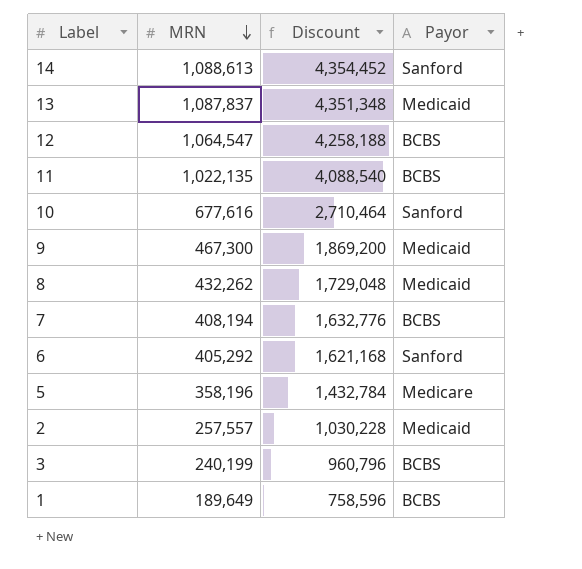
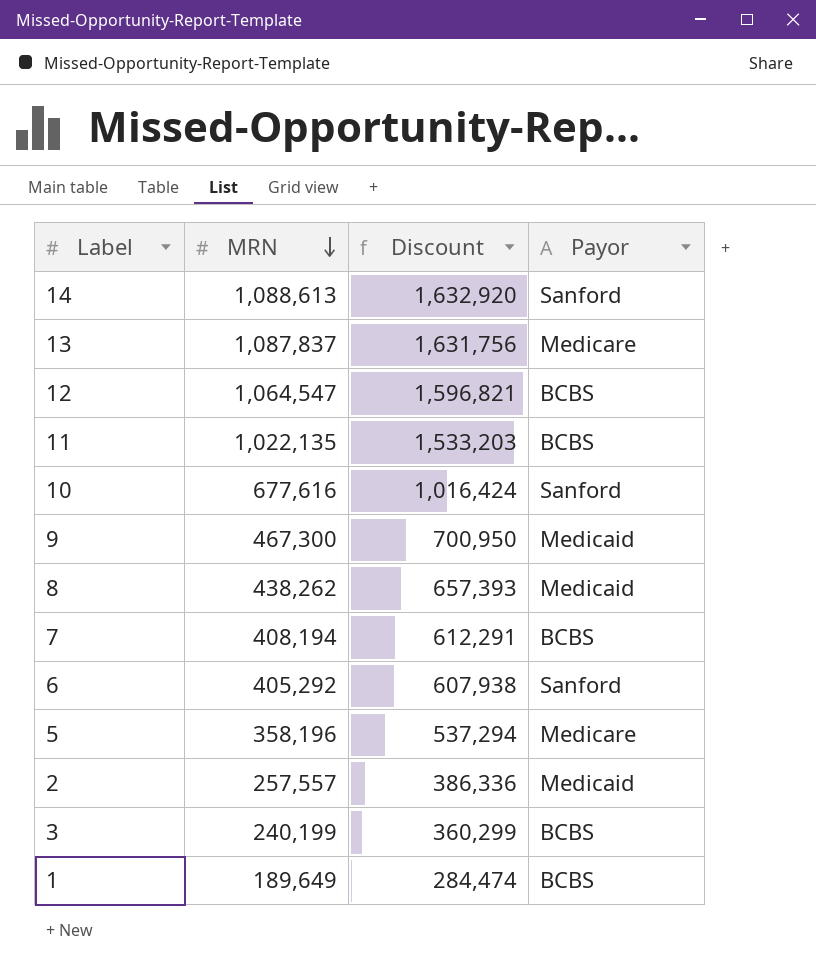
column Discount | formula: [MRN] * 4 -> [MRN] * 1.5
13 | Payor: Medicaid -> Medicare
8 | MRN: 432,262 -> 438,262

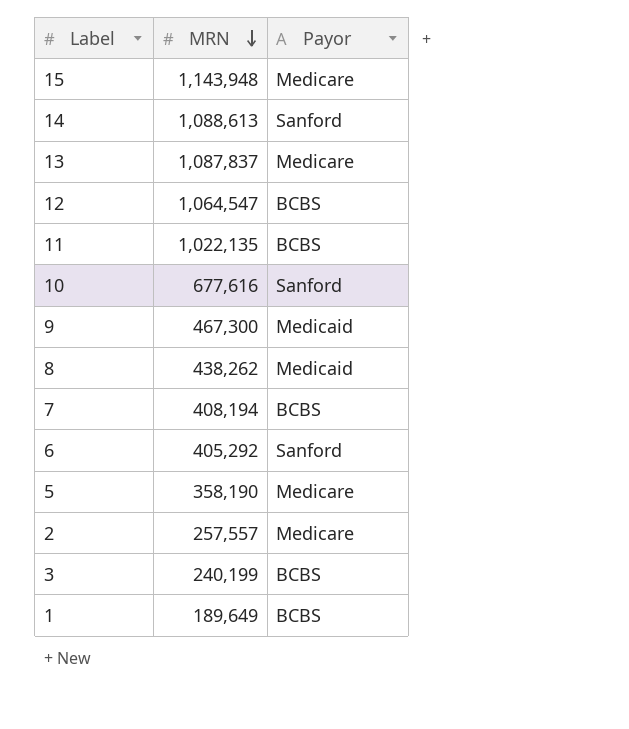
column Discount | formula: [MRN] * 1.5 -> none
row 15: none -> 1,143,948 | Medicare
5 | MRN: 358,196 -> 358,190
2 | Payor: Medicaid -> Medicare

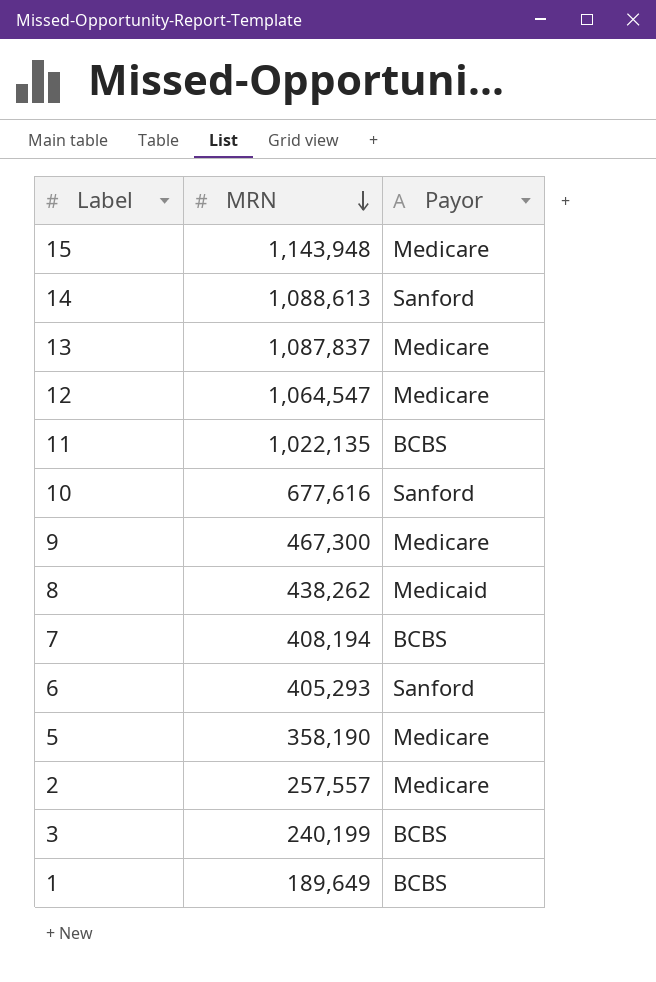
12 | Payor: BCBS -> Medicare
9 | Payor: Medicaid -> Medicare
6 | MRN: 405,292 -> 405,293

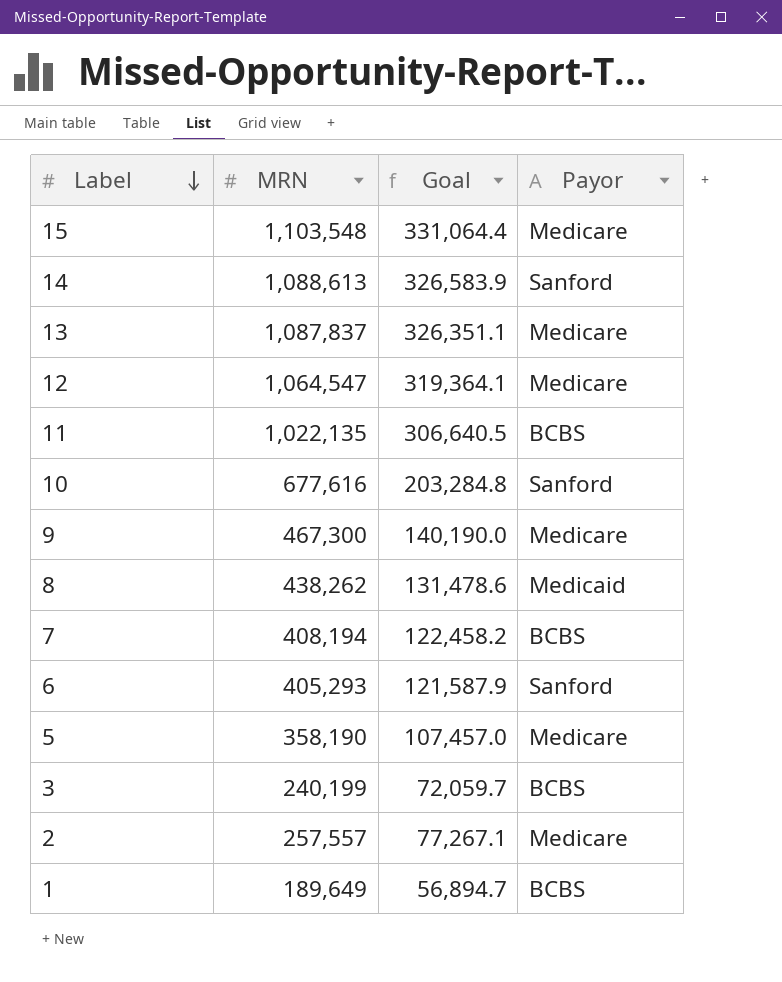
row order: MRN descending -> Label descending
column Goal | formula: none -> [MRN] * 0.3
15 | MRN: 1,143,948 -> 1,103,548

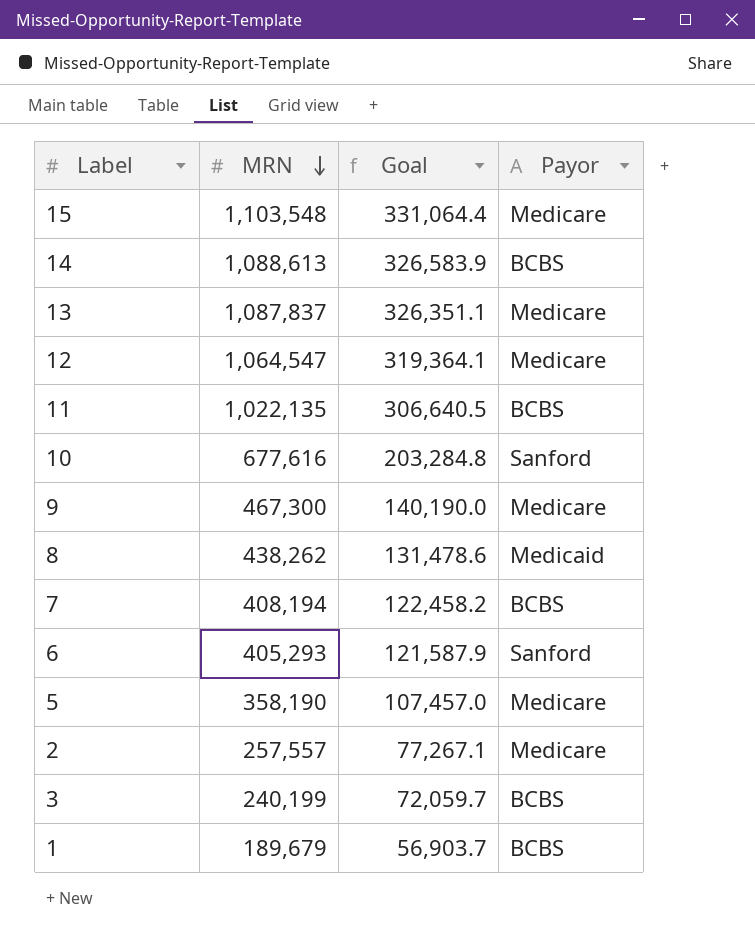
row order: Label descending -> MRN descending
14 | Payor: Sanford -> BCBS
1 | MRN: 189,649 -> 189,679
1 | Goal: 56,894.7 -> 56,903.7

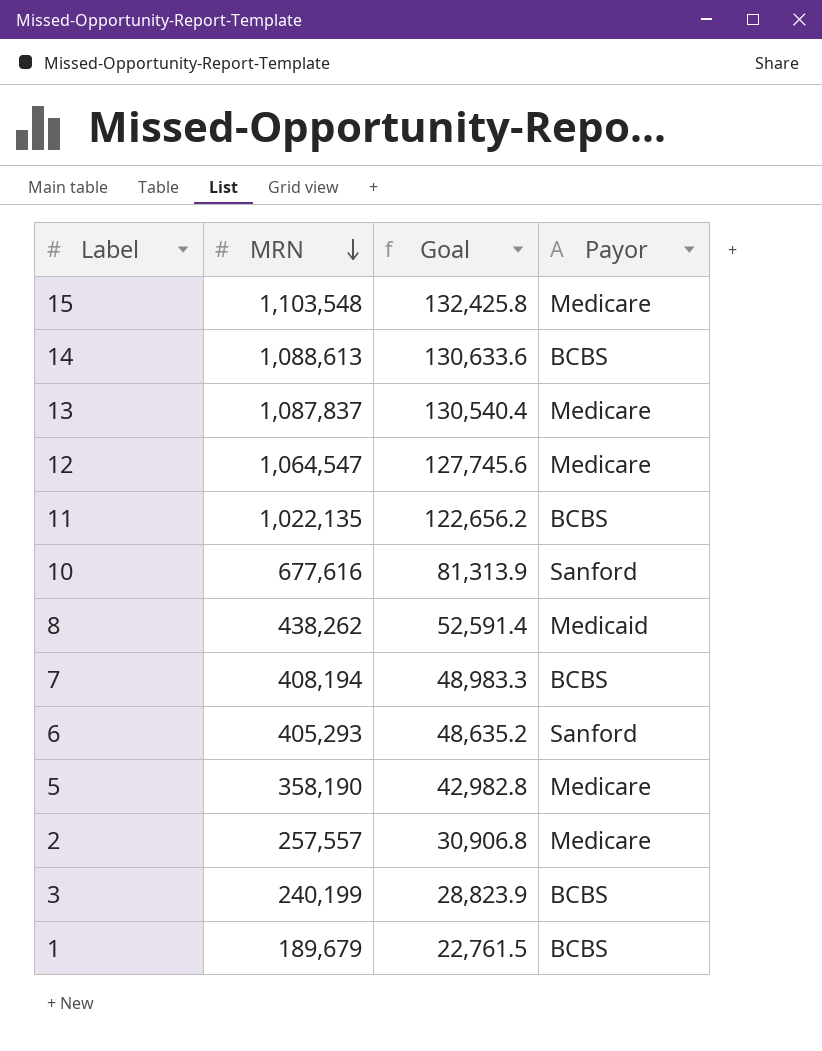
column Goal | formula: [MRN] * 0.3 -> [MRN] * 0.12
row 9: 467,300 | 140,190.0 | Medicare -> none

